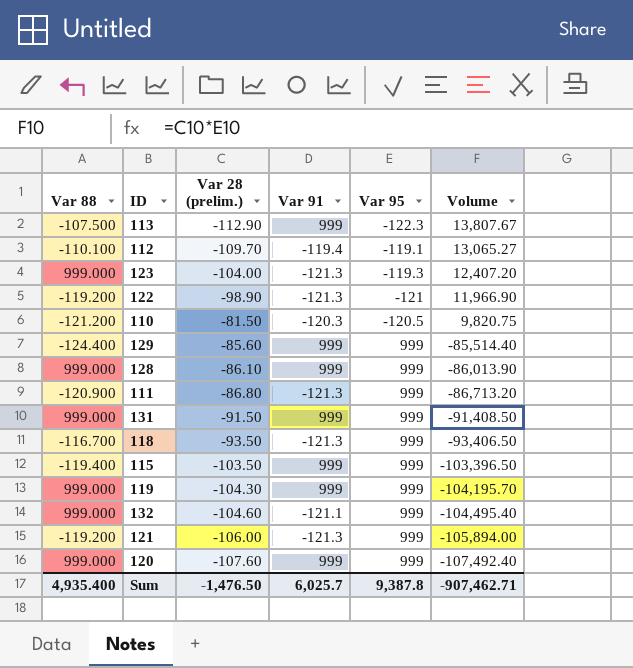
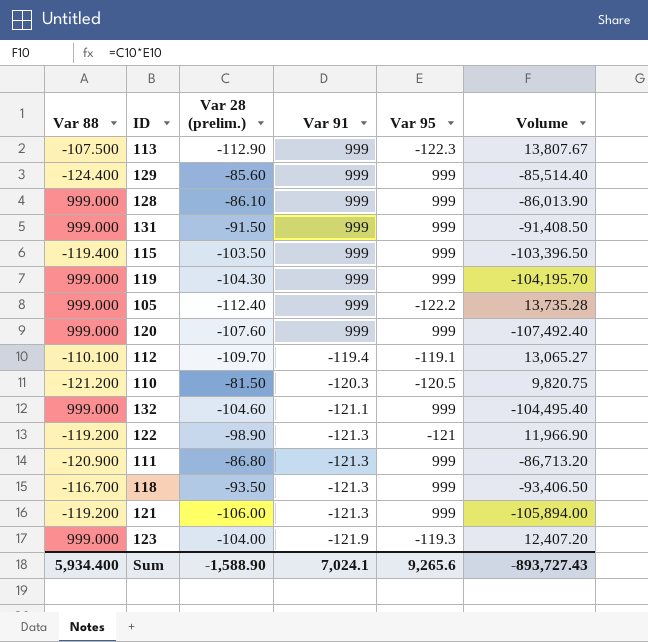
row order: Volume descending -> Var 91 descending
row 105: none -> 999.000 | -112.40 | 999 | -122.2 | 13,735.28
123 | Var 91: -121.3 -> -121.9
Sum | Var 88: 4,935.400 -> 5,934.400
Sum | Var 28 (prelim.): -1,476.50 -> -1,588.90
Sum | Var 91: 6,025.7 -> 7,024.1
Sum | Var 95: 9,387.8 -> 9,265.6
Sum | Volume: -907,462.71 -> -893,727.43

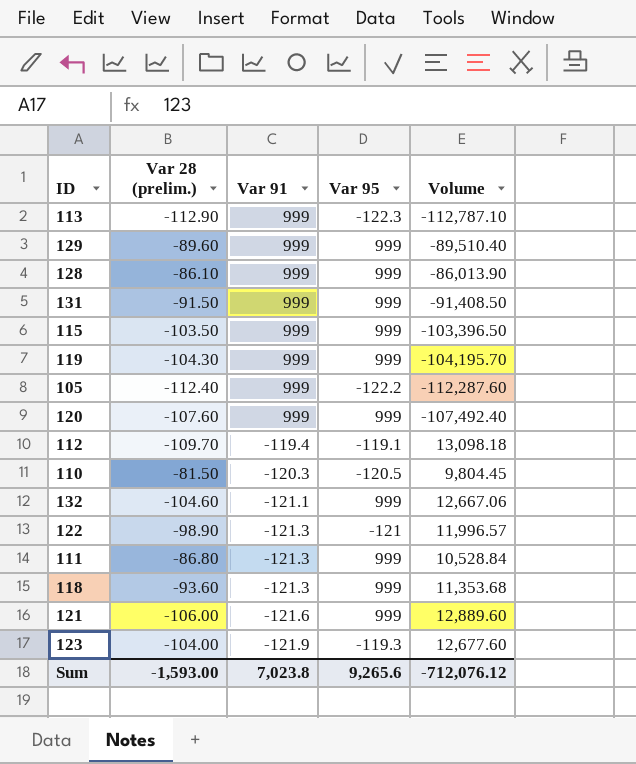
column Var 88 | position: 1 -> none
column Volume | formula: [Var 28 (prelim.)] * [Var 95] -> [Var 28 (prelim.)] * [Var 91]
129 | Var 28 (prelim.): -85.60 -> -89.60
118 | Var 28 (prelim.): -93.50 -> -93.60
121 | Var 91: -121.3 -> -121.6
Sum | Var 28 (prelim.): -1,588.90 -> -1,593.00
Sum | Var 91: 7,024.1 -> 7,023.8
Sum | Volume: -893,727.43 -> -712,076.12

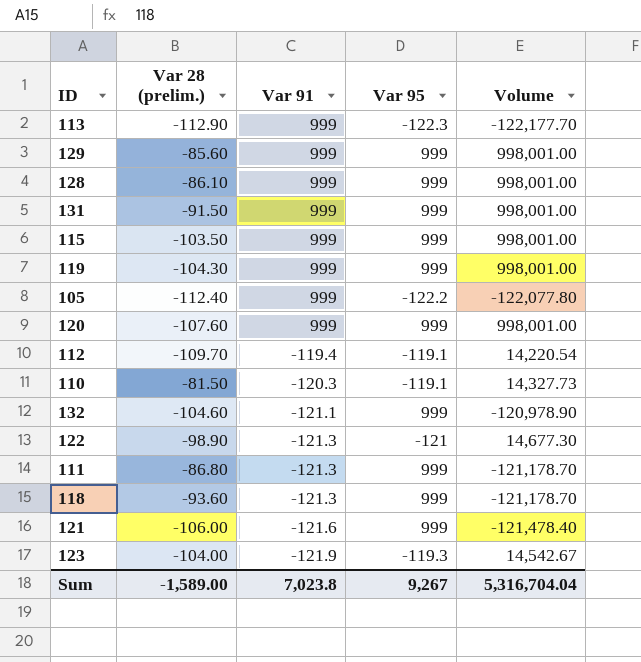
column Volume | formula: [Var 28 (prelim.)] * [Var 91] -> [Var 91] * [Var 95]
129 | Var 28 (prelim.): -89.60 -> -85.60
110 | Var 95: -120.5 -> -119.1
Sum | Var 28 (prelim.): -1,593.00 -> -1,589.00
Sum | Var 95: 9,265.6 -> 9,267
Sum | Volume: -712,076.12 -> 5,316,704.04

